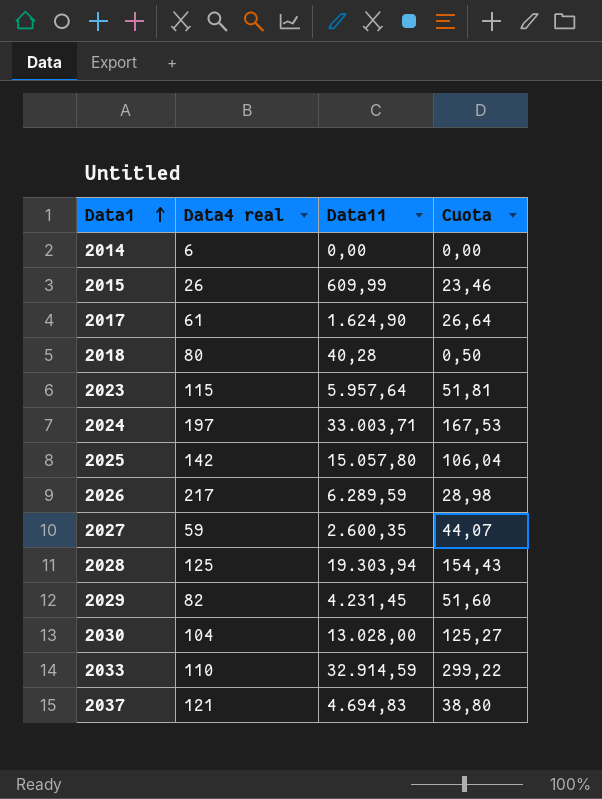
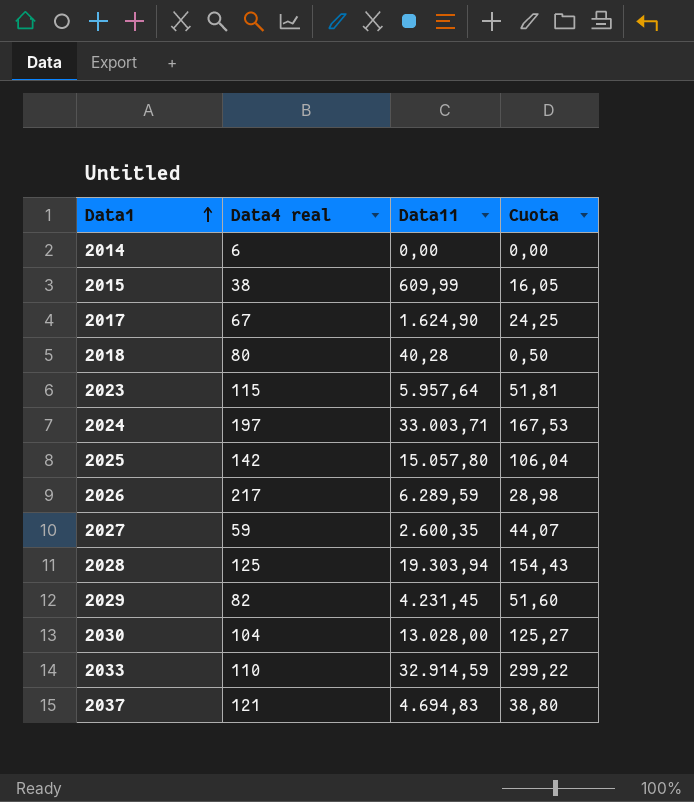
2015 | Data4 real: 26 -> 38
2015 | Cuota: 23,46 -> 16,05
2017 | Data4 real: 61 -> 67
2017 | Cuota: 26,64 -> 24,25

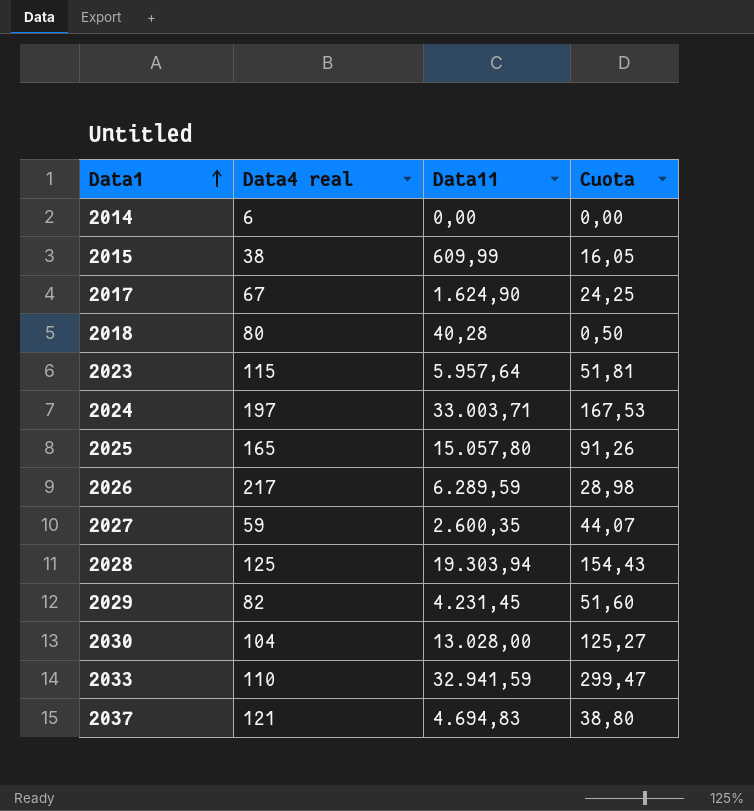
2025 | Data4 real: 142 -> 165
2025 | Cuota: 106,04 -> 91,26
2033 | Data11: 32.914,59 -> 32.941,59
2033 | Cuota: 299,22 -> 299,47

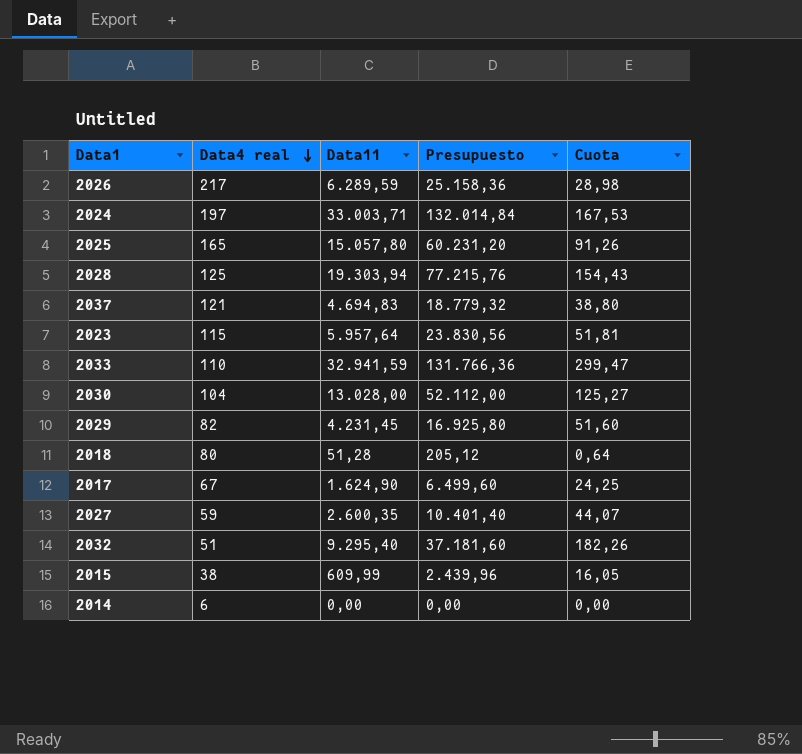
row order: Data1 ascending -> Data4 real descending
column Presupuesto | formula: none -> [Data11] * 4
2018 | Data11: 40,28 -> 51,28
2018 | Cuota: 0,50 -> 0,64
row 2032: none -> 51 | 9.295,40 | 37.181,60 | 182,26

